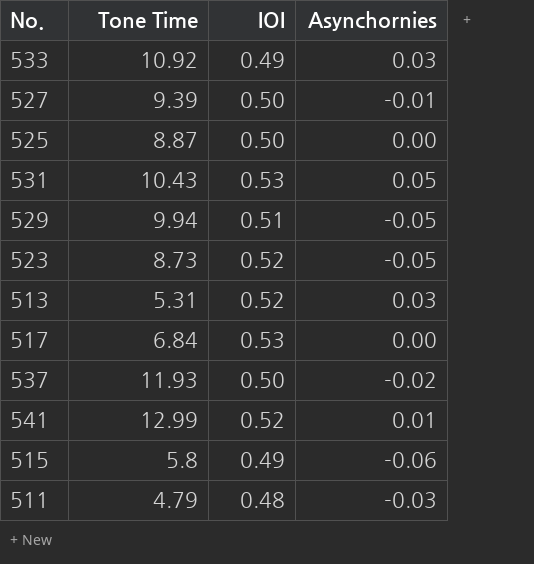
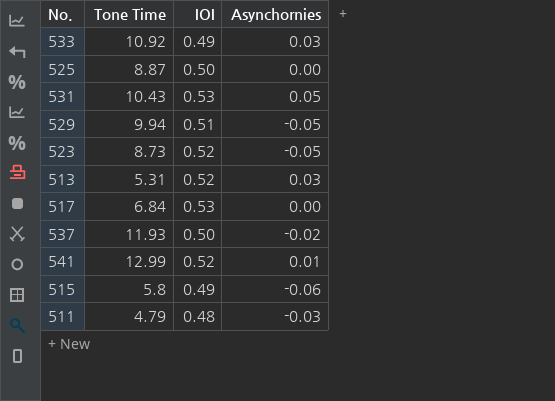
row 527: 9.39 | 0.50 | -0.01 -> none

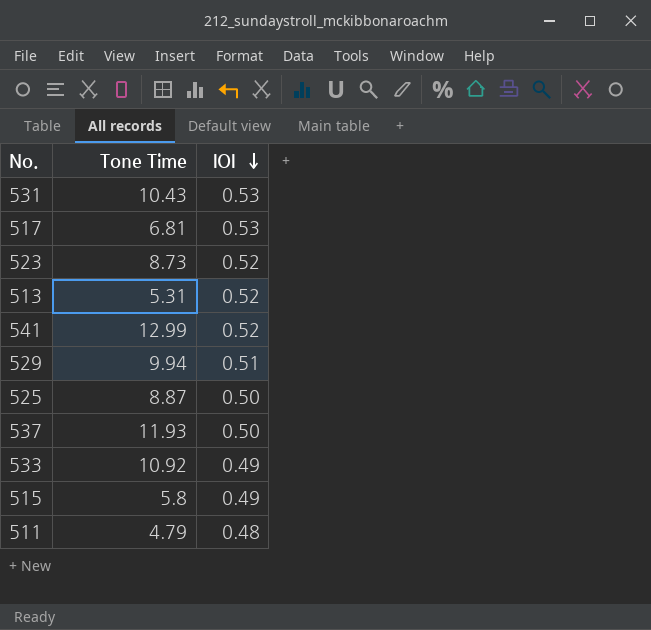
row order: none -> IOI descending
column Asynchornies | position: 4 -> none
517 | Tone Time: 6.84 -> 6.81

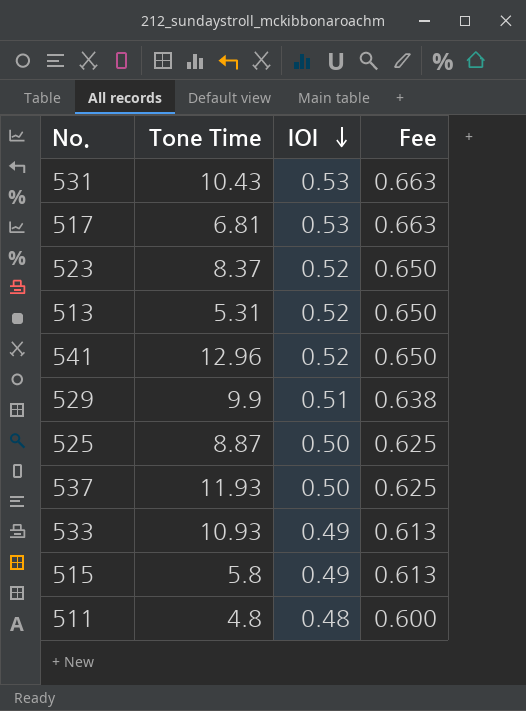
column Fee | formula: none -> [IOI] * 1.25
523 | Tone Time: 8.73 -> 8.37
541 | Tone Time: 12.99 -> 12.96
529 | Tone Time: 9.94 -> 9.9
533 | Tone Time: 10.92 -> 10.93
511 | Tone Time: 4.79 -> 4.8

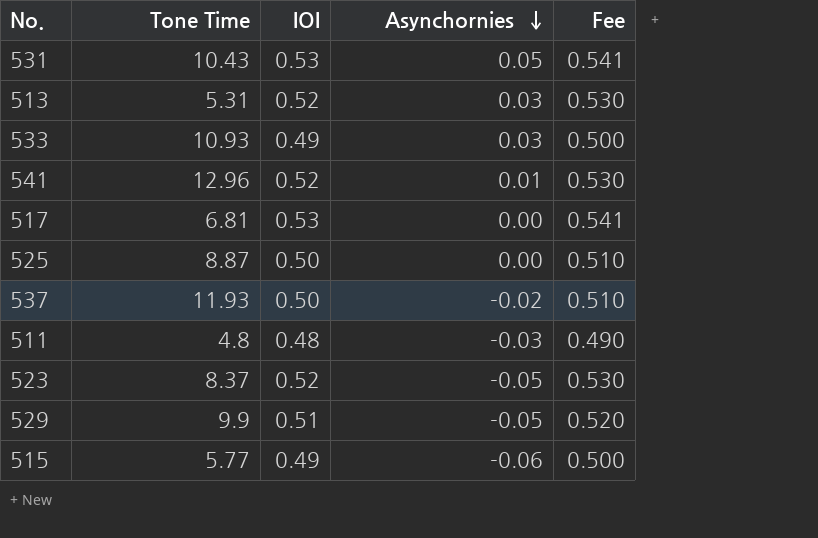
row order: IOI descending -> Asynchornies descending
column Asynchornies | position: none -> 4
column Fee | formula: [IOI] * 1.25 -> [IOI] * 1.02
515 | Tone Time: 5.8 -> 5.77

